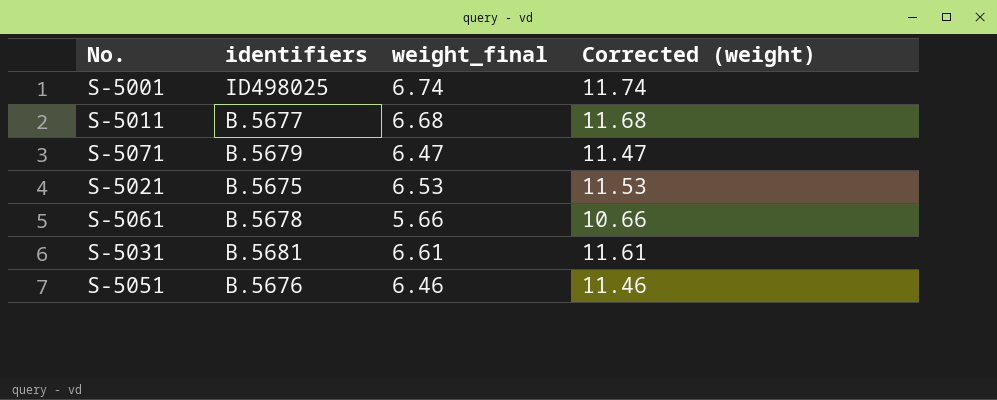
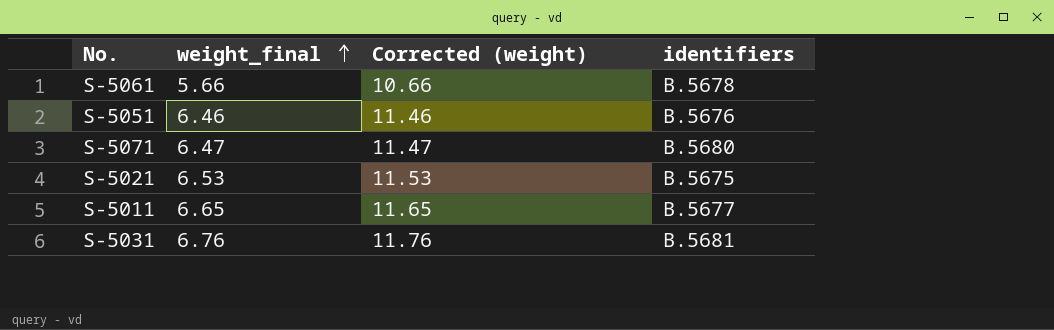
row order: none -> weight_final ascending
column identifiers | position: 2 -> 4
row S-5001: ID498025 | 6.74 | 11.74 -> none
S-5071 | identifiers: B.5679 -> B.5680
S-5011 | weight_final: 6.68 -> 6.65
S-5011 | Corrected (weight): 11.68 -> 11.65
S-5031 | weight_final: 6.61 -> 6.76
S-5031 | Corrected (weight): 11.61 -> 11.76

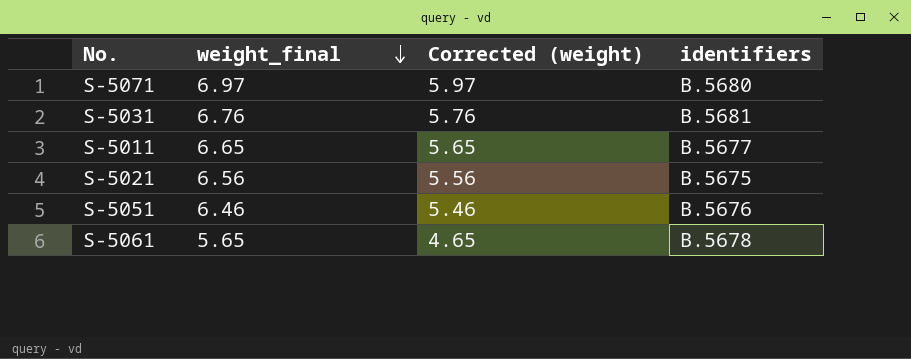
row order: weight_final ascending -> weight_final descending
column Corrected (weight) | formula: [weight_final] + 5 -> [weight_final] - 1
S-5071 | weight_final: 6.47 -> 6.97
S-5021 | weight_final: 6.53 -> 6.56
S-5061 | weight_final: 5.66 -> 5.65

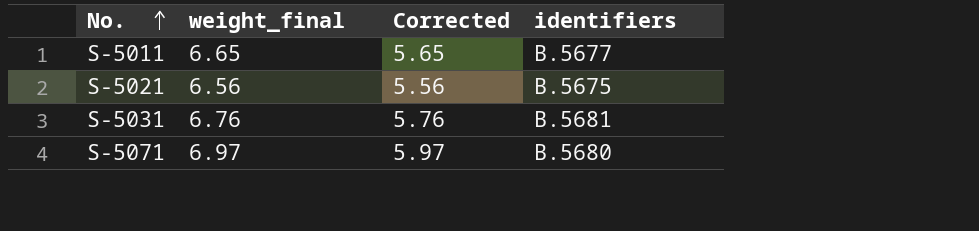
row order: weight_final descending -> No. ascending
column name: Corrected (weight) -> Corrected
row S-5051: 6.46 | 5.46 | B.5676 -> none
row S-5061: 5.65 | 4.65 | B.5678 -> none

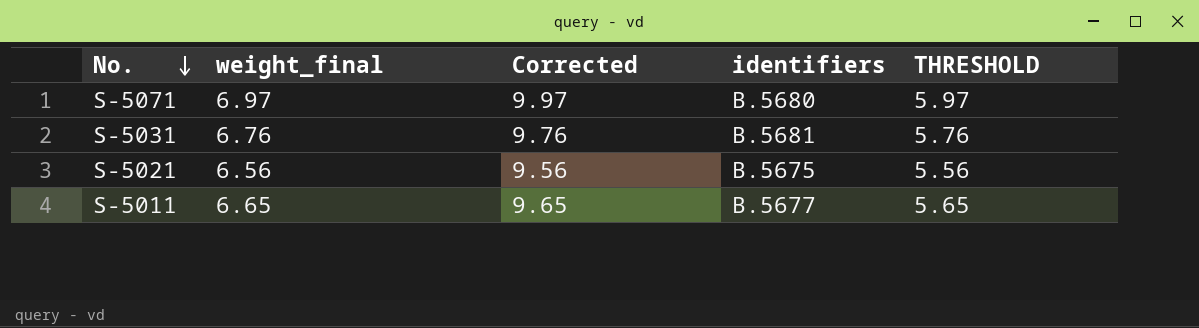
row order: No. ascending -> No. descending
column Corrected | formula: [weight_final] - 1 -> [weight_final] + 3
column THRESHOLD | formula: none -> [weight_final] - 1

